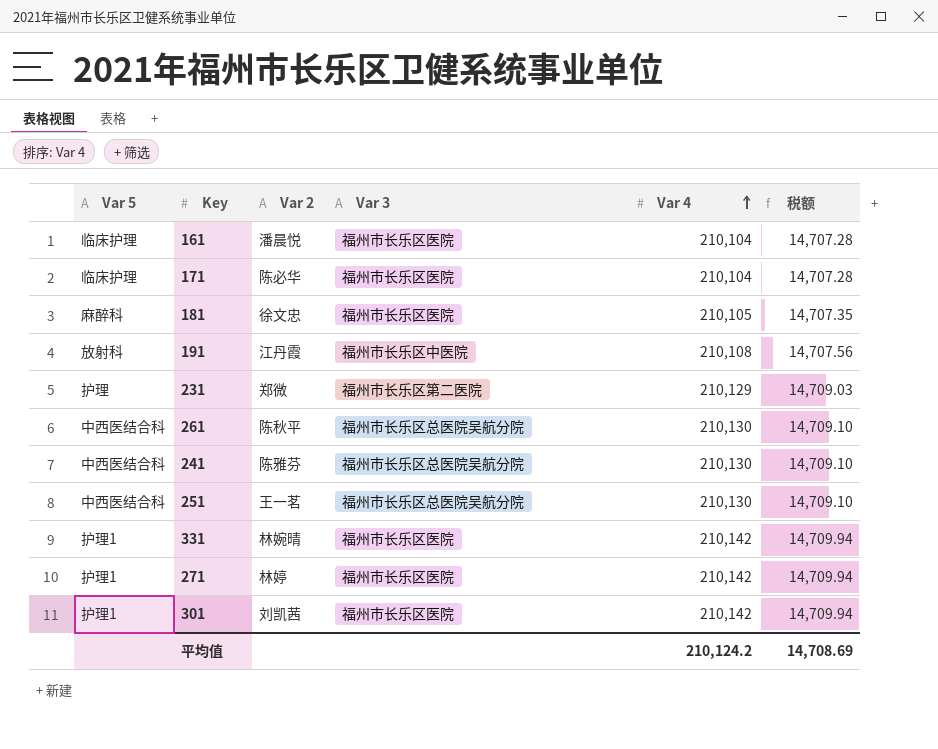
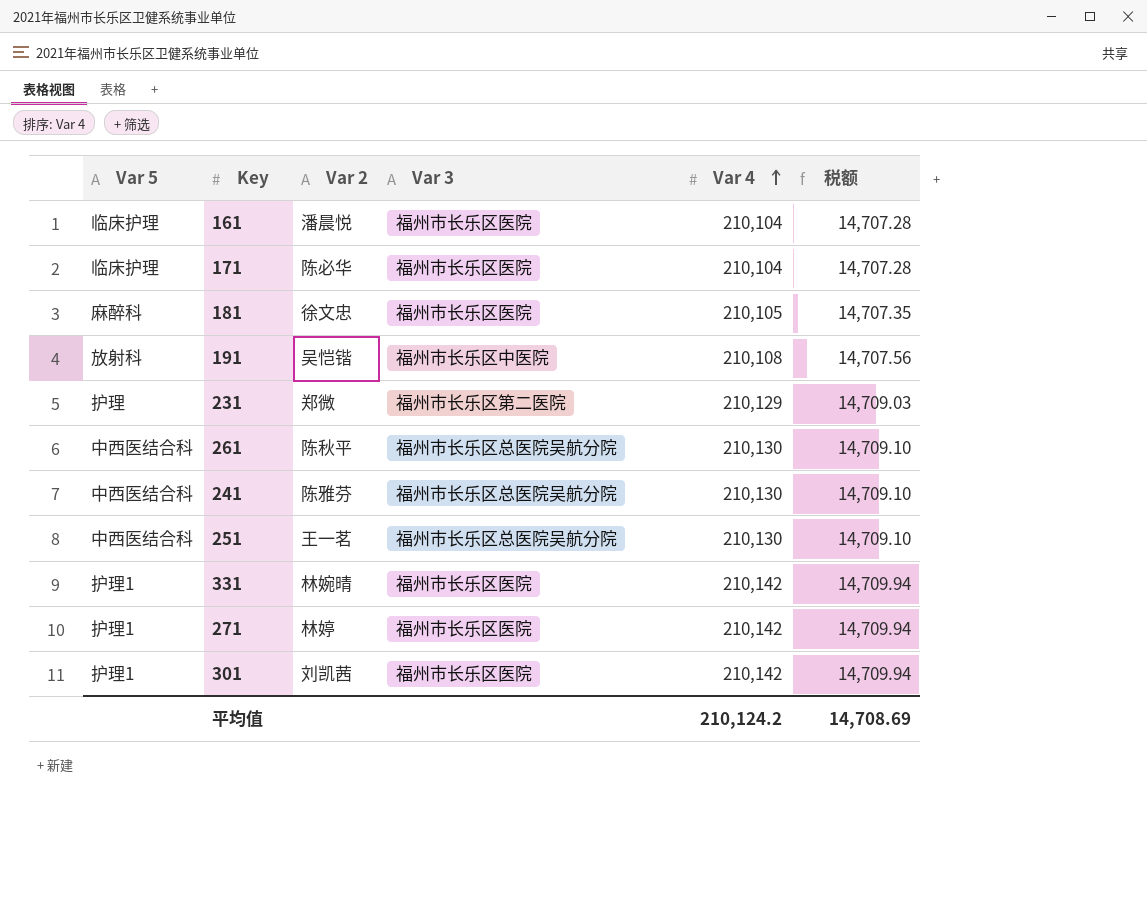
191 | Var 2: 江丹霞 -> 吴恺锴

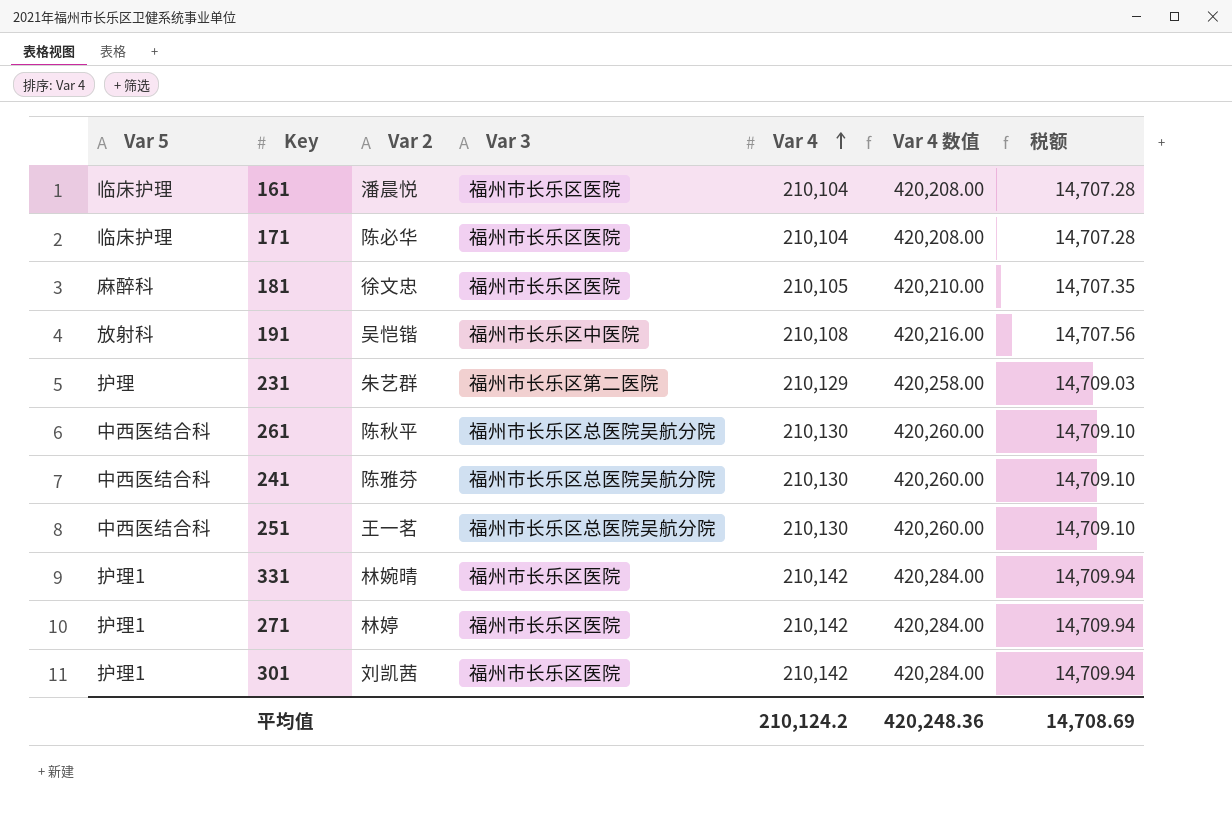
column Var 4 数值 | formula: none -> [Var 4] * 2
231 | Var 2: 郑微 -> 朱艺群

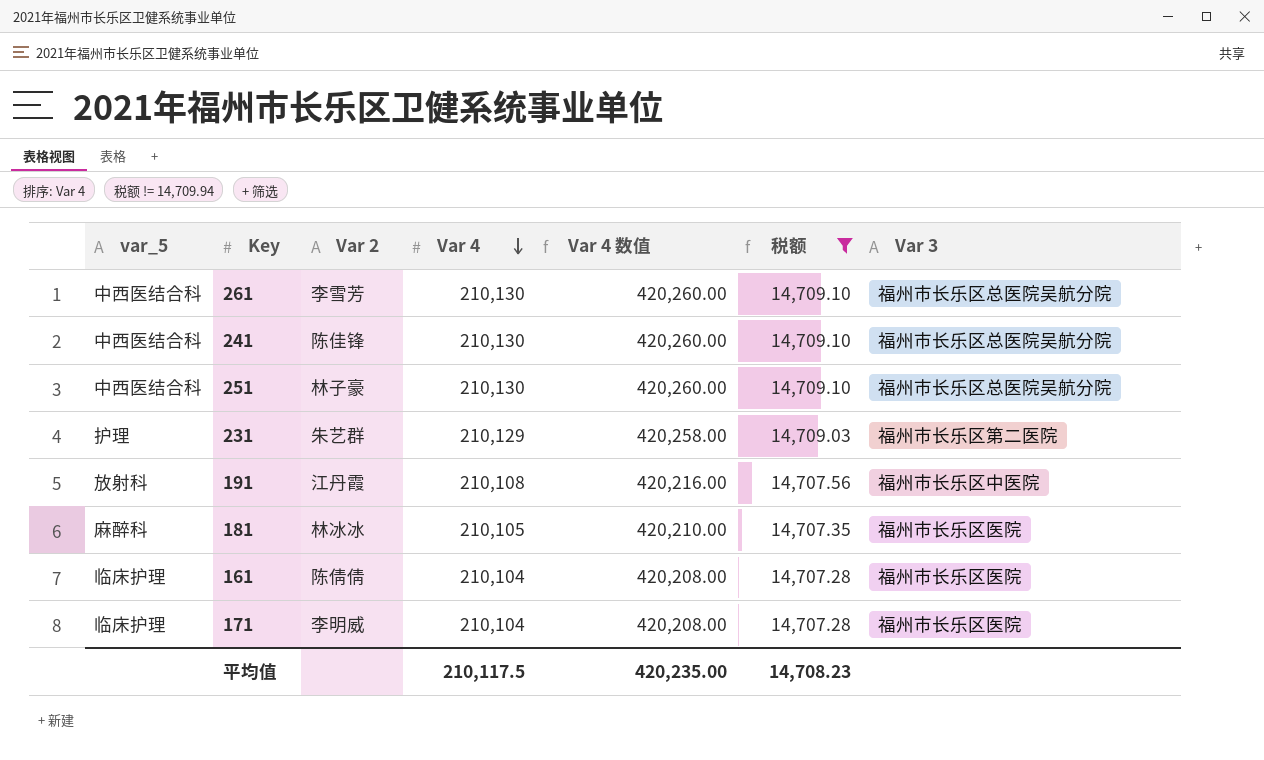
filter: none -> 税额 != 14,709.94
row order: Var 4 ascending -> Var 4 descending
column name: Var 5 -> var_5
column Var 3 | position: 4 -> 7
261 | Var 2: 陈秋平 -> 李雪芳
241 | Var 2: 陈雅芬 -> 陈佳锋
251 | Var 2: 王一茗 -> 林子豪
191 | Var 2: 吴恺锴 -> 江丹霞
181 | Var 2: 徐文忠 -> 林冰冰
161 | Var 2: 潘晨悦 -> 陈倩倩
171 | Var 2: 陈必华 -> 李明威
平均值 | Var 4: 210,124.2 -> 210,117.5
平均值 | Var 4 数值: 420,248.36 -> 420,235.00
平均值 | 税额: 14,708.69 -> 14,708.23

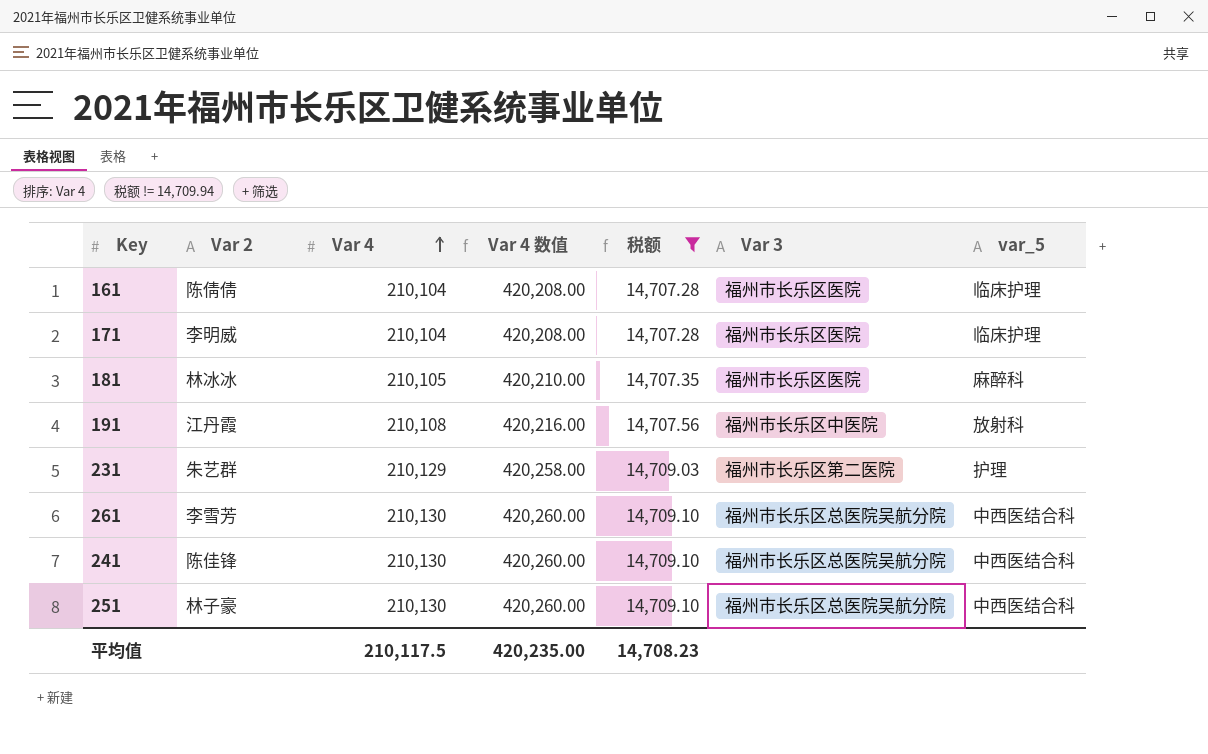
row order: Var 4 descending -> Var 4 ascending
column var_5 | position: 1 -> 7

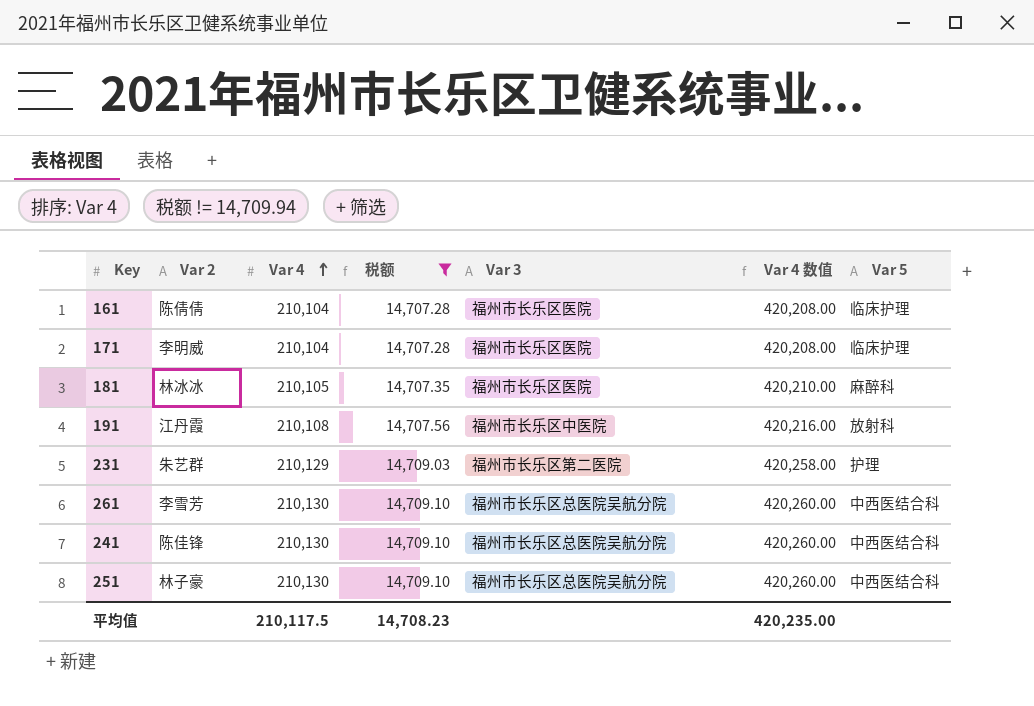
column Var 4 数值 | position: 4 -> 6
column name: var_5 -> Var 5

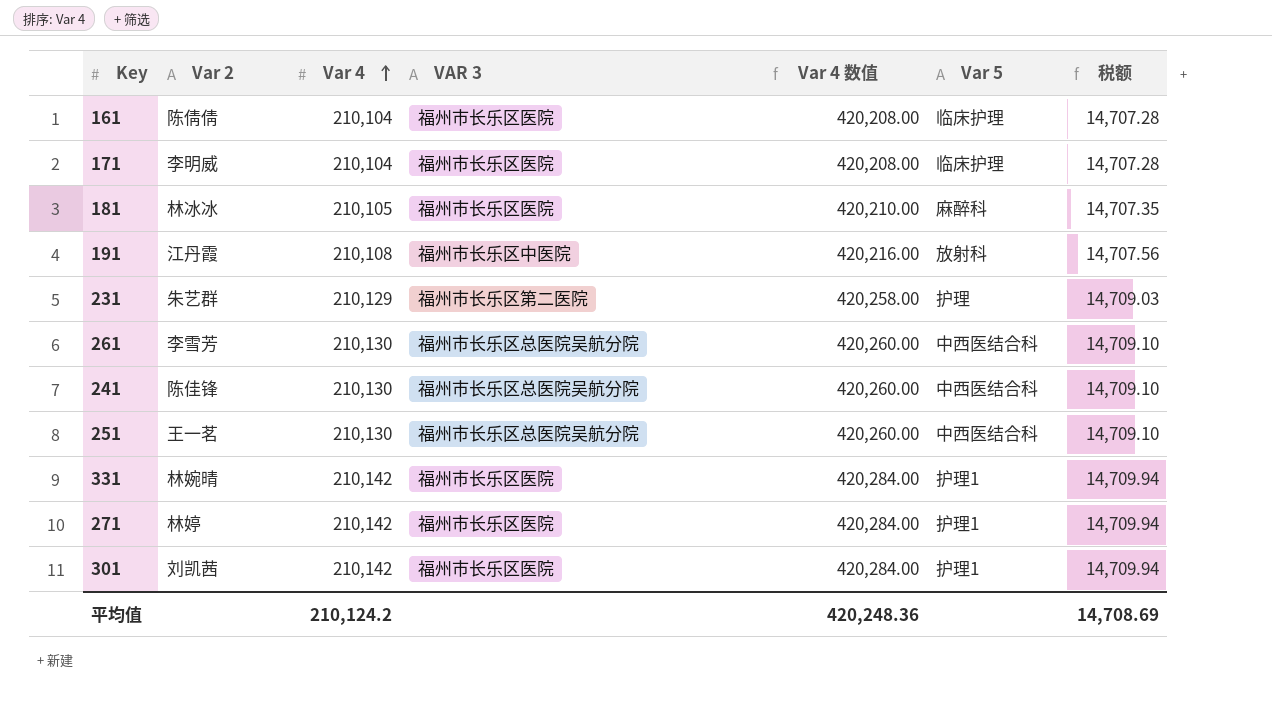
filter: 税额 != 14,709.94 -> none
column name: Var 3 -> VAR 3
column 税额 | position: 4 -> 7
251 | Var 2: 林子豪 -> 王一茗
平均值 | Var 4: 210,117.5 -> 210,124.2
平均值 | Var 4 数值: 420,235.00 -> 420,248.36
平均值 | 税额: 14,708.23 -> 14,708.69

